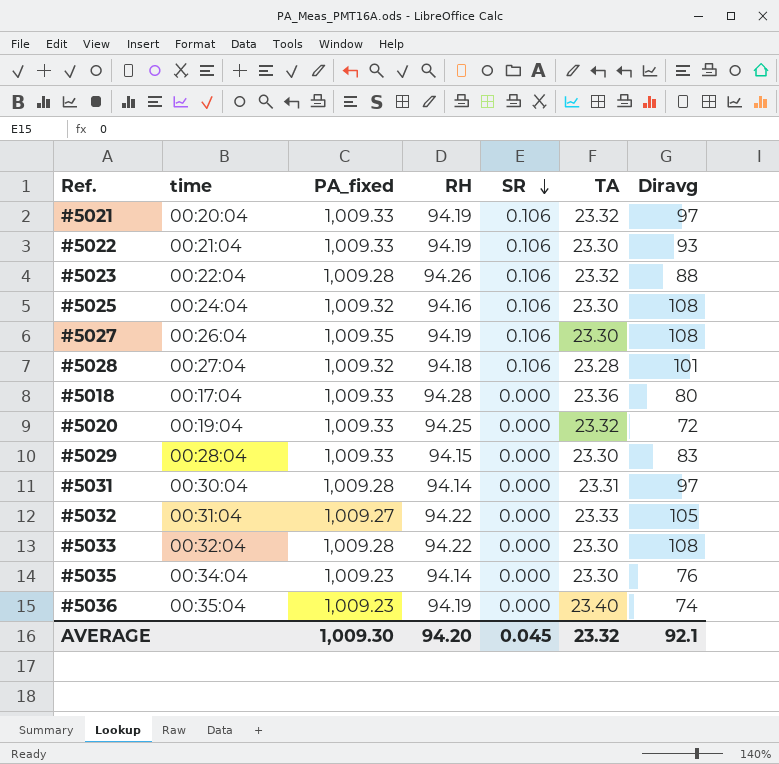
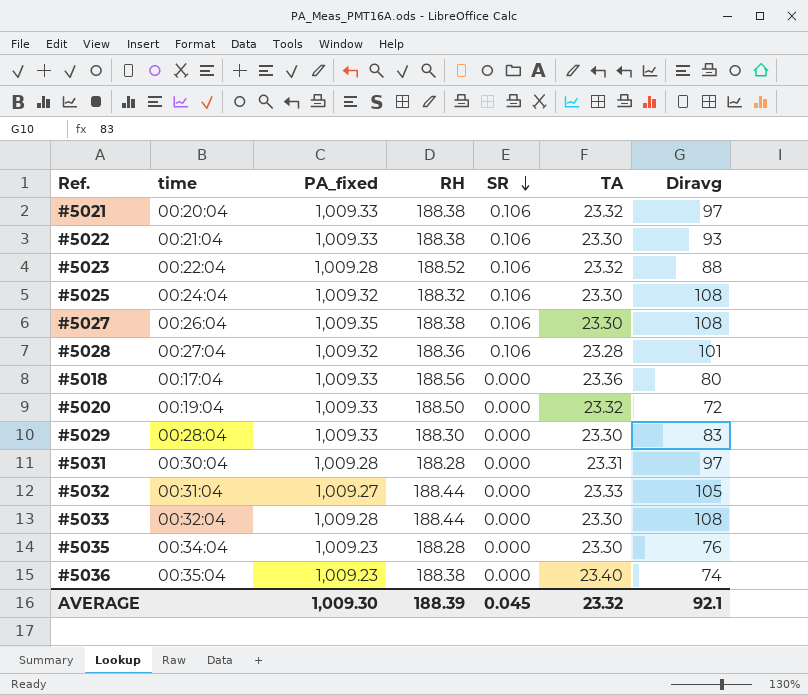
#5021 | RH: 94.19 -> 188.38
#5022 | RH: 94.19 -> 188.38
#5023 | RH: 94.26 -> 188.52
#5025 | RH: 94.16 -> 188.32
#5027 | RH: 94.19 -> 188.38
#5028 | RH: 94.18 -> 188.36
#5018 | RH: 94.28 -> 188.56
#5020 | RH: 94.25 -> 188.50
#5029 | RH: 94.15 -> 188.30
#5031 | RH: 94.14 -> 188.28
#5032 | RH: 94.22 -> 188.44
#5033 | RH: 94.22 -> 188.44
#5035 | RH: 94.14 -> 188.28
#5036 | RH: 94.19 -> 188.38
AVERAGE | RH: 94.20 -> 188.39

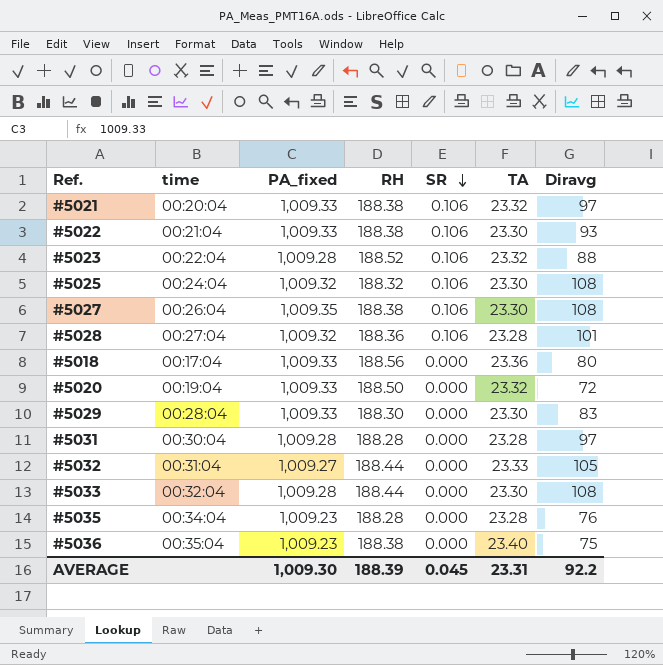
#5031 | TA: 23.31 -> 23.28
#5035 | TA: 23.30 -> 23.28
#5036 | Diravg: 74 -> 75
AVERAGE | TA: 23.32 -> 23.31
AVERAGE | Diravg: 92.1 -> 92.2

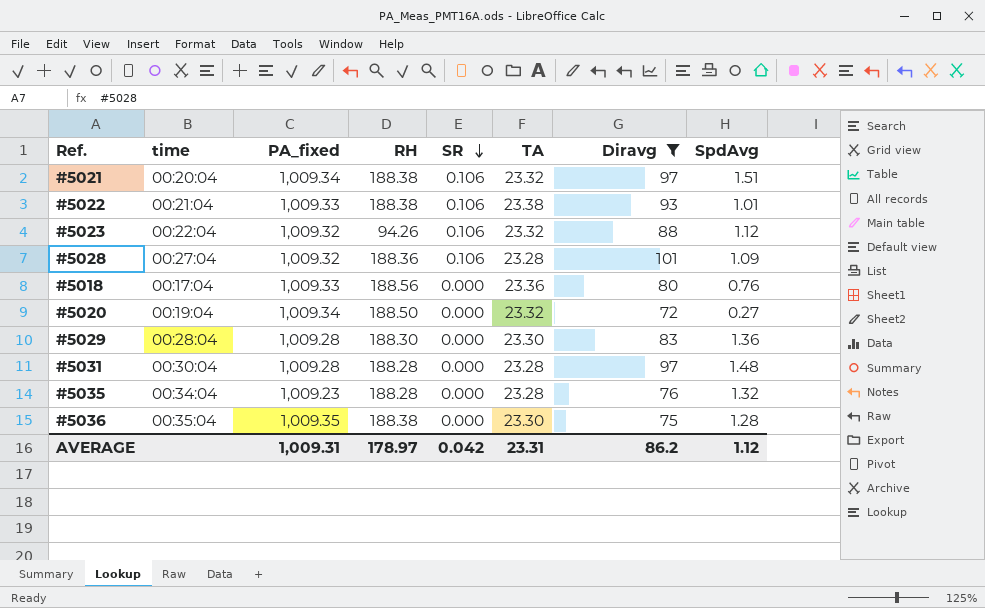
filter: none -> Diravg <= 101
column SpdAvg | position: none -> 8
#5021 | PA_fixed: 1,009.33 -> 1,009.34
#5022 | TA: 23.30 -> 23.38
#5023 | PA_fixed: 1,009.28 -> 1,009.32
#5023 | RH: 188.52 -> 94.26
#5020 | PA_fixed: 1,009.33 -> 1,009.34
#5029 | PA_fixed: 1,009.33 -> 1,009.28
#5036 | PA_fixed: 1,009.23 -> 1,009.35
#5036 | TA: 23.40 -> 23.30
AVERAGE | PA_fixed: 1,009.30 -> 1,009.31
AVERAGE | RH: 188.39 -> 178.97
AVERAGE | SR: 0.045 -> 0.042
AVERAGE | Diravg: 92.2 -> 86.2

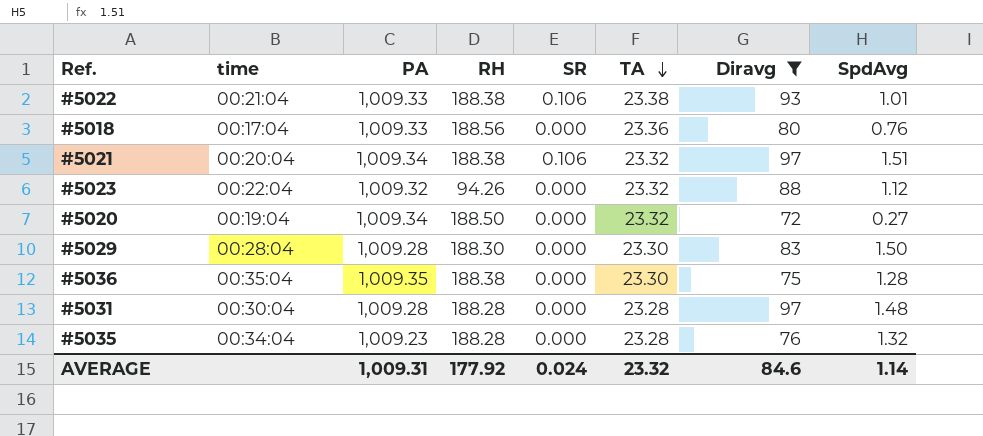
row order: SR descending -> TA descending
column name: PA_fixed -> PA
row #5028: 00:27:04 | 1,009.32 | 188.36 | 0.106 | 23.28 | 101 | 1.09 -> none
#5023 | SR: 0.106 -> 0.000
#5029 | SpdAvg: 1.36 -> 1.50
AVERAGE | RH: 178.97 -> 177.92
AVERAGE | SR: 0.042 -> 0.024
AVERAGE | TA: 23.31 -> 23.32
AVERAGE | Diravg: 86.2 -> 84.6
AVERAGE | SpdAvg: 1.12 -> 1.14

